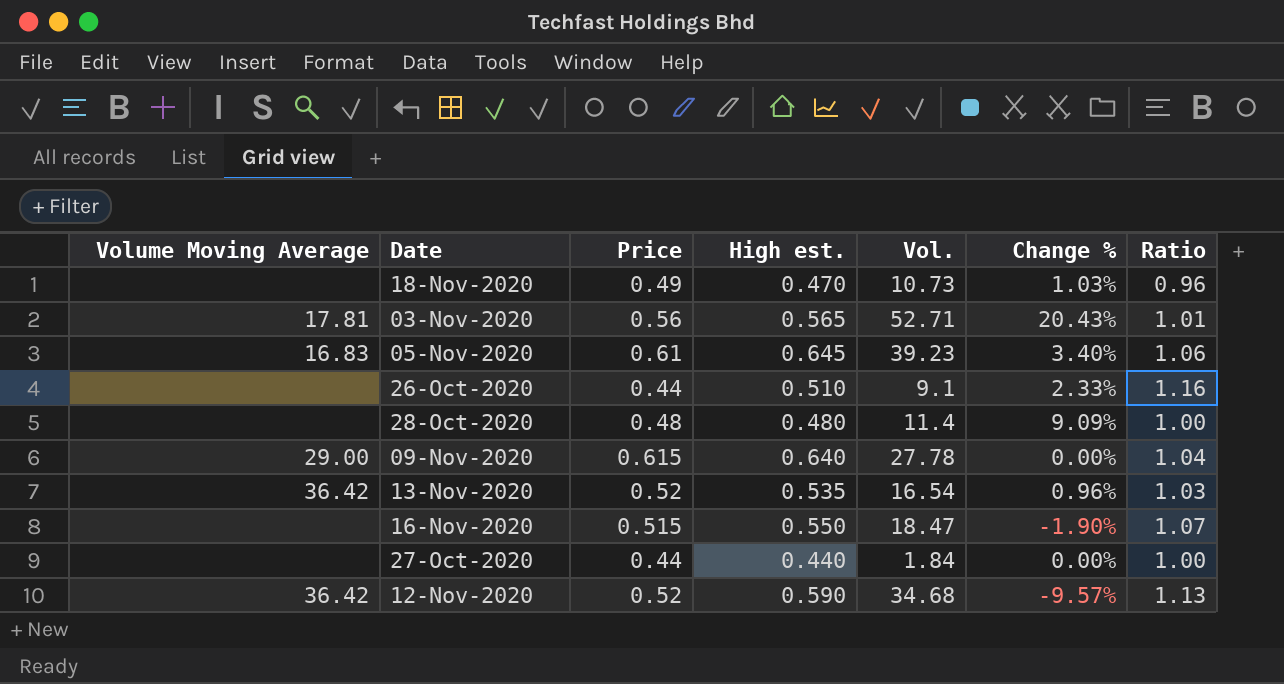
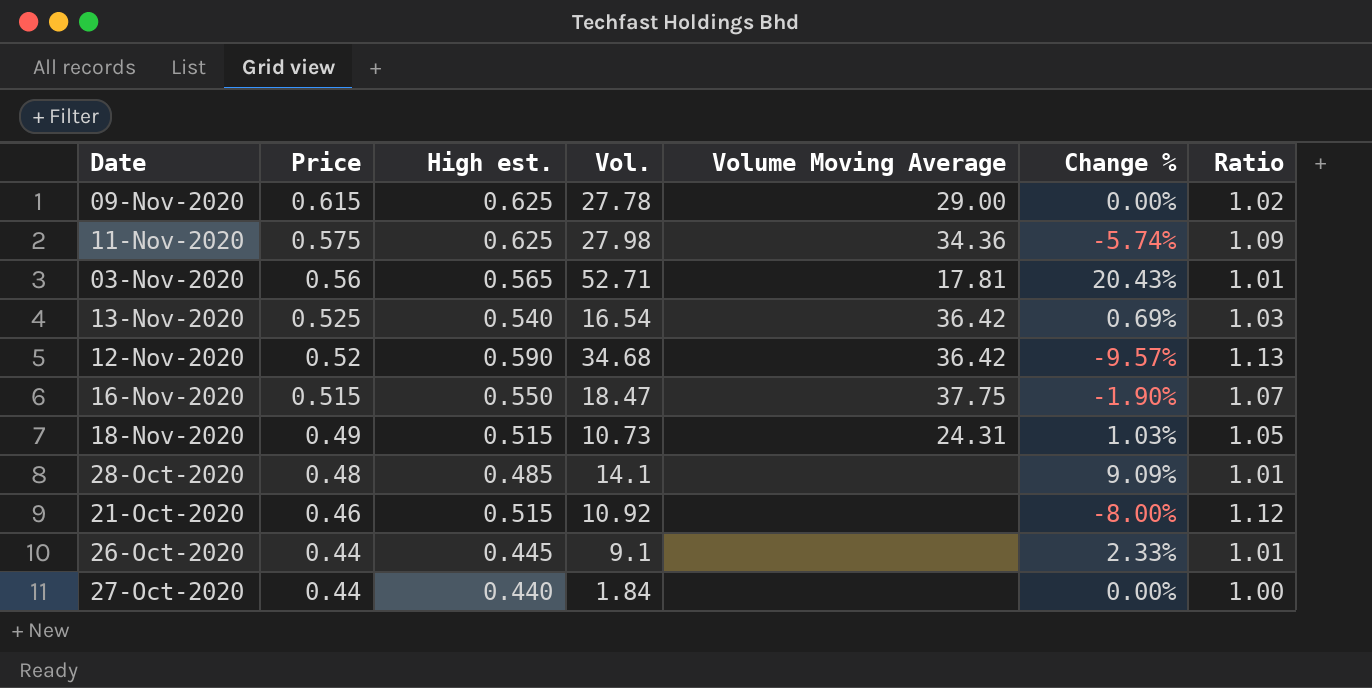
row order: none -> Price descending
column Volume Moving Average | position: 1 -> 5
row 05-Nov-2020: 16.83 | 0.61 | 0.645 | 39.23 | 3.40% | 1.06 -> none
09-Nov-2020 | High est.: 0.640 -> 0.625
09-Nov-2020 | Ratio: 1.04 -> 1.02
row 11-Nov-2020: none -> 0.575 | 0.625 | 27.98 | 34.36 | -5.74% | 1.09
13-Nov-2020 | Price: 0.52 -> 0.525
13-Nov-2020 | High est.: 0.535 -> 0.540
13-Nov-2020 | Change %: 0.96% -> 0.69%
16-Nov-2020 | Volume Moving Average: none -> 37.75
18-Nov-2020 | High est.: 0.470 -> 0.515
18-Nov-2020 | Volume Moving Average: none -> 24.31
18-Nov-2020 | Ratio: 0.96 -> 1.05
28-Oct-2020 | High est.: 0.480 -> 0.485
28-Oct-2020 | Vol.: 11.4 -> 14.1
28-Oct-2020 | Ratio: 1.00 -> 1.01
row 21-Oct-2020: none -> 0.46 | 0.515 | 10.92 | none | -8.00% | 1.12
26-Oct-2020 | High est.: 0.510 -> 0.445
26-Oct-2020 | Ratio: 1.16 -> 1.01

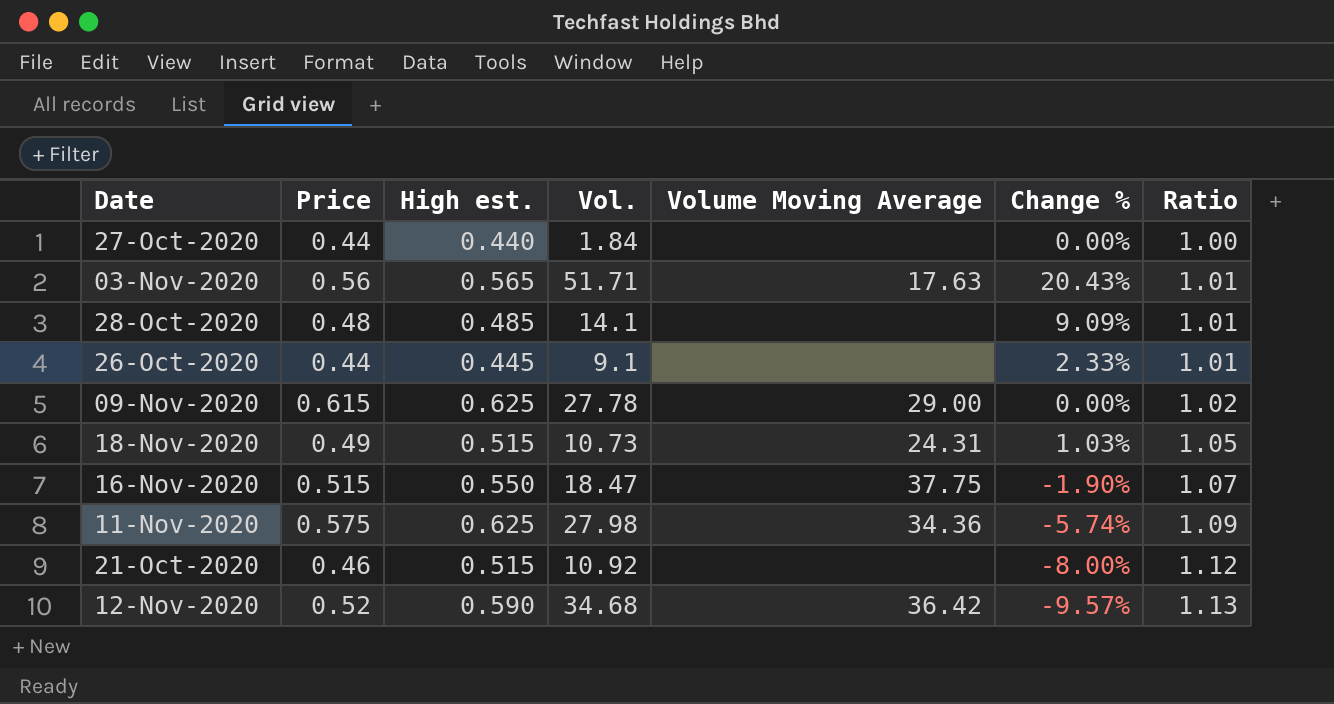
row order: Price descending -> Ratio ascending
row 13-Nov-2020: 0.525 | 0.540 | 16.54 | 36.42 | 0.69% | 1.03 -> none
03-Nov-2020 | Vol.: 52.71 -> 51.71
03-Nov-2020 | Volume Moving Average: 17.81 -> 17.63

